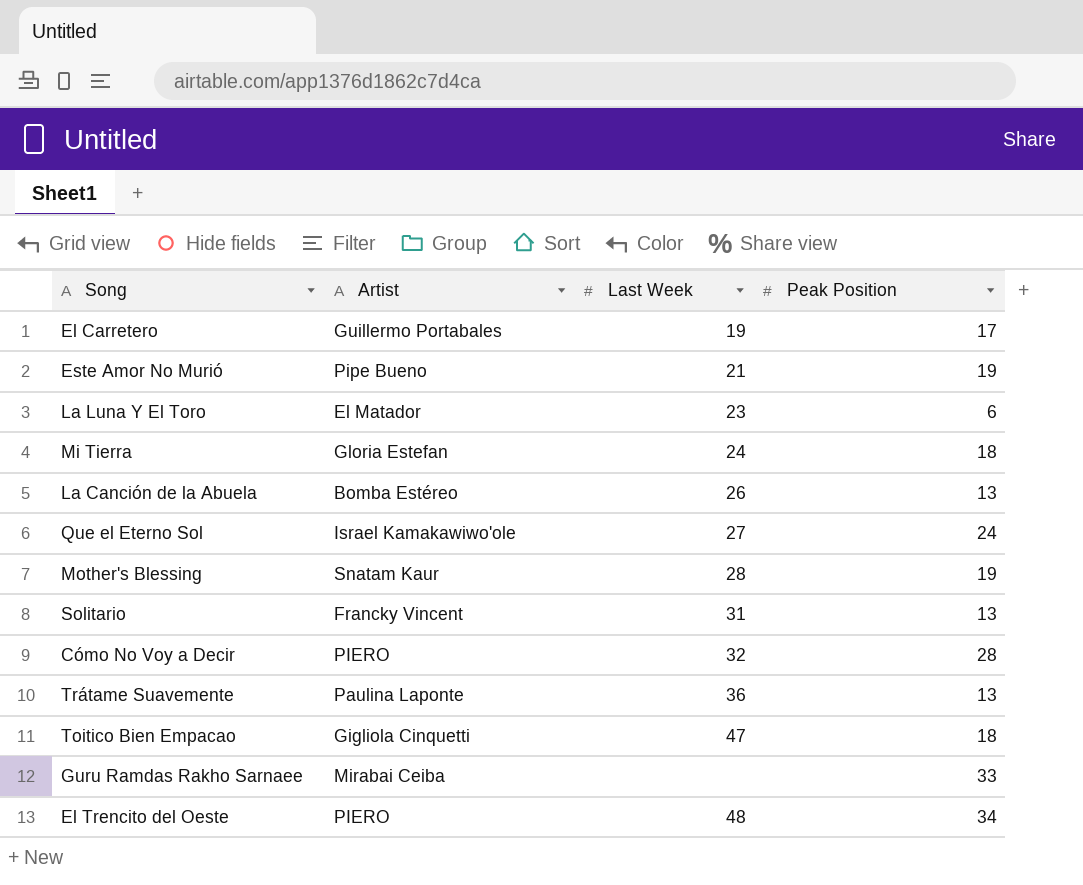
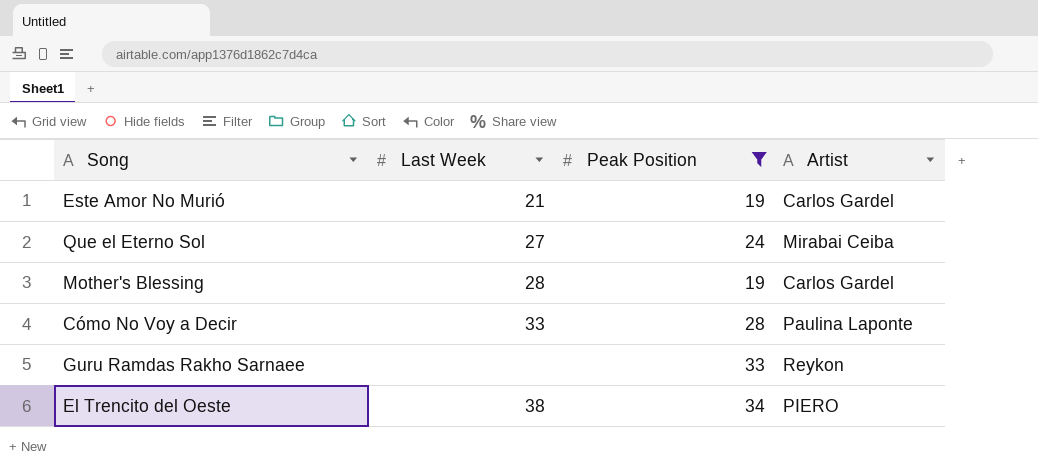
filter: none -> Peak Position >= 19
column Artist | position: 2 -> 4
Este Amor No Murió | Artist: Pipe Bueno -> Carlos Gardel
Que el Eterno Sol | Artist: Israel Kamakawiwo'ole -> Mirabai Ceiba
Mother's Blessing | Artist: Snatam Kaur -> Carlos Gardel
Cómo No Voy a Decir | Last Week: 32 -> 33
Cómo No Voy a Decir | Artist: PIERO -> Paulina Laponte
Guru Ramdas Rakho Sarnaee | Artist: Mirabai Ceiba -> Reykon
El Trencito del Oeste | Last Week: 48 -> 38

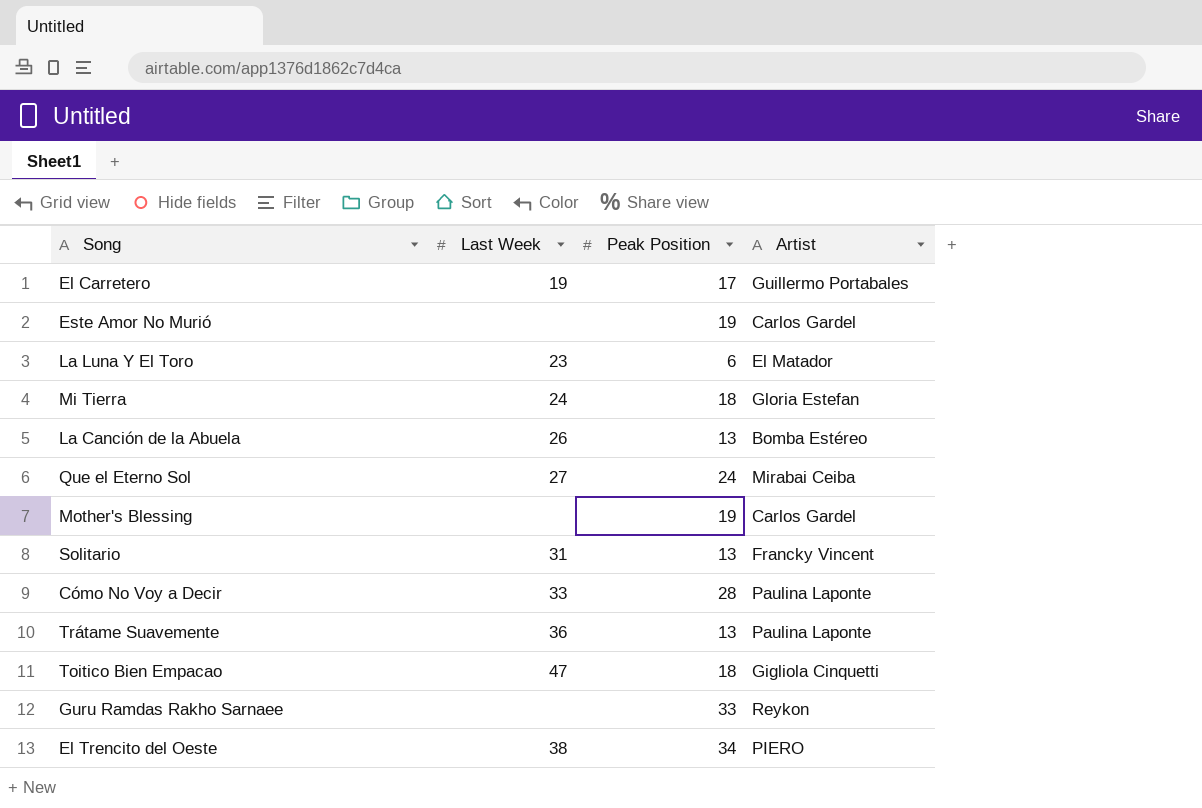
filter: Peak Position >= 19 -> none
Este Amor No Murió | Last Week: 21 -> none
Mother's Blessing | Last Week: 28 -> none

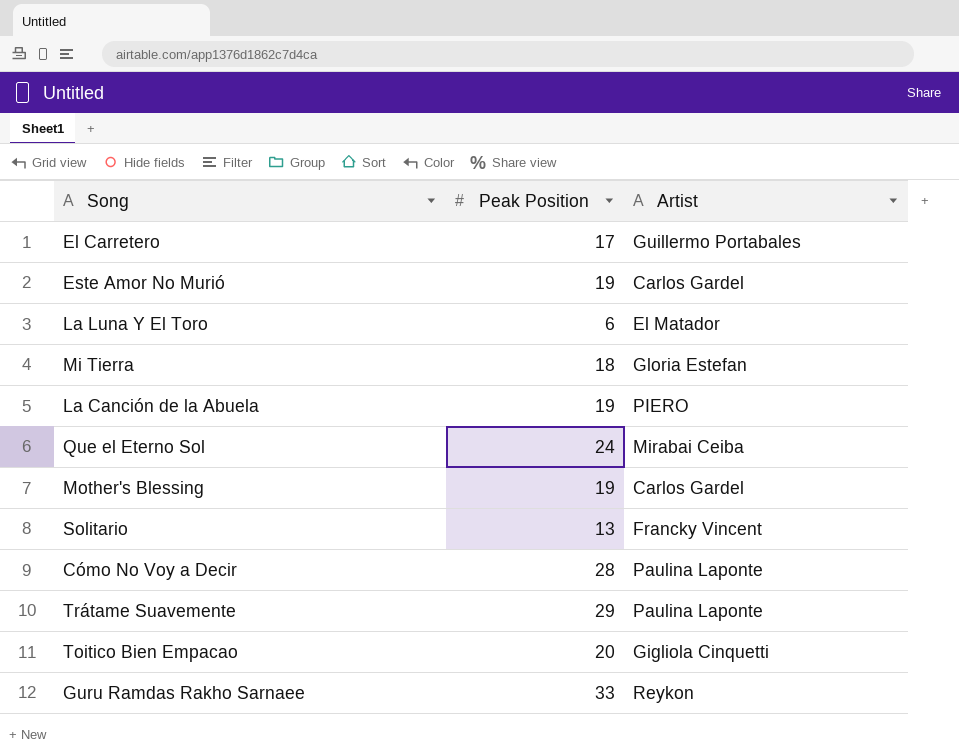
column Last Week | position: 2 -> none
row El Trencito del Oeste: 38 | 34 | PIERO -> none
La Canción de la Abuela | Peak Position: 13 -> 19
La Canción de la Abuela | Artist: Bomba Estéreo -> PIERO
Trátame Suavemente | Peak Position: 13 -> 29
Toitico Bien Empacao | Peak Position: 18 -> 20

